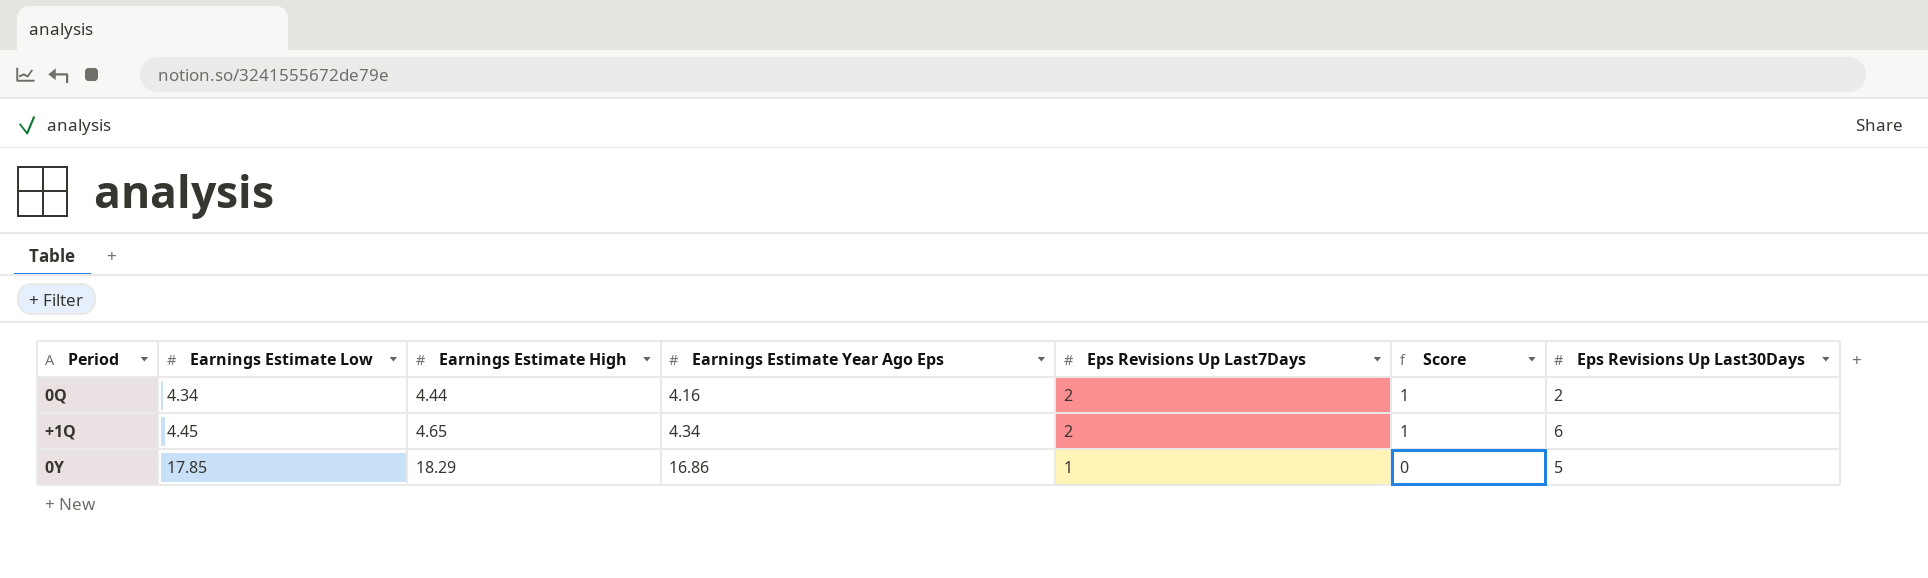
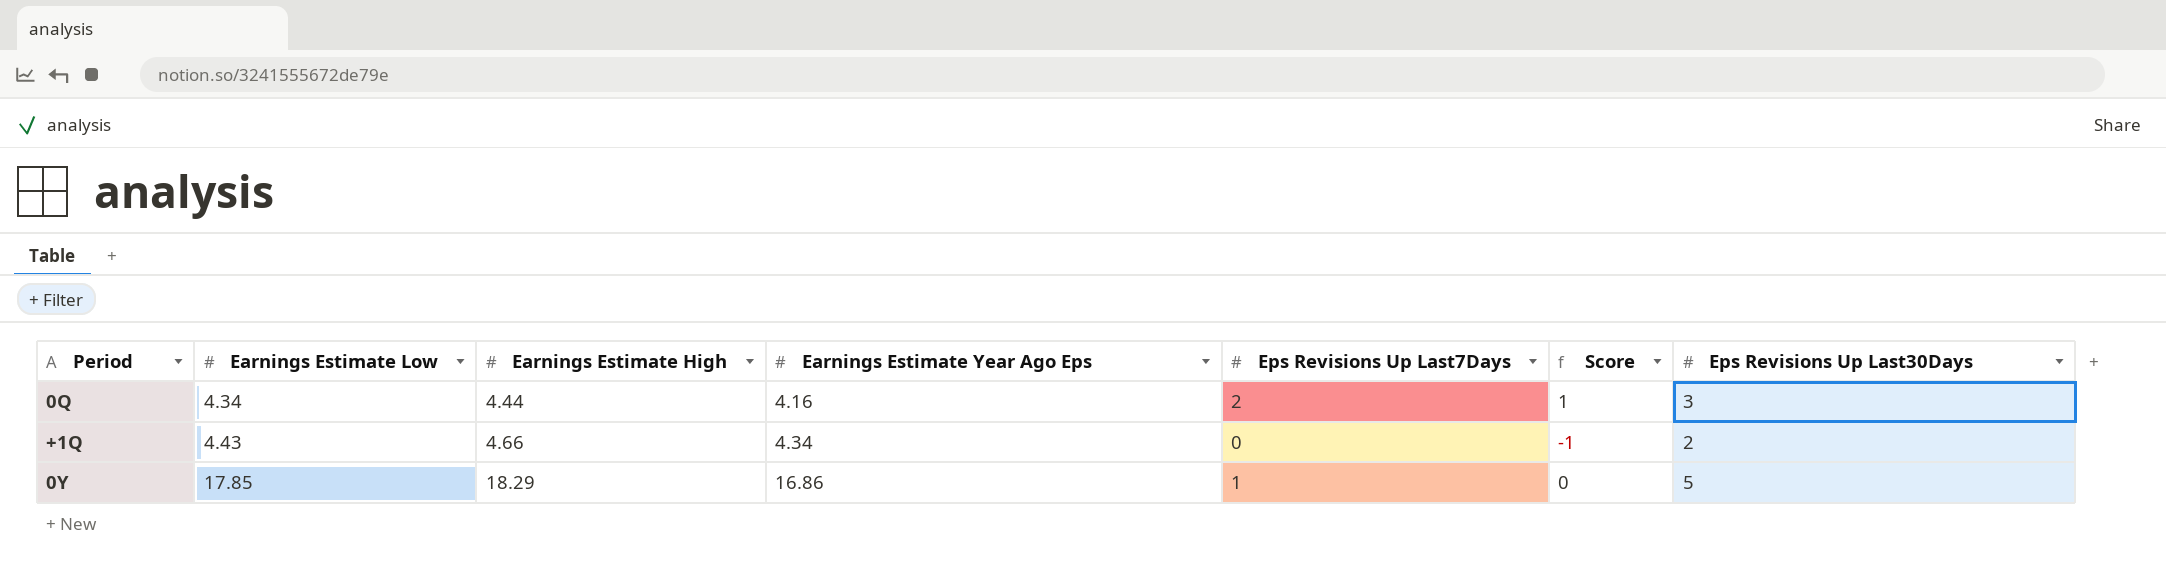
0Q | Eps Revisions Up Last30Days: 2 -> 3
+1Q | Earnings Estimate Low: 4.45 -> 4.43
+1Q | Earnings Estimate High: 4.65 -> 4.66
+1Q | Eps Revisions Up Last7Days: 2 -> 0
+1Q | Score: 1 -> -1
+1Q | Eps Revisions Up Last30Days: 6 -> 2

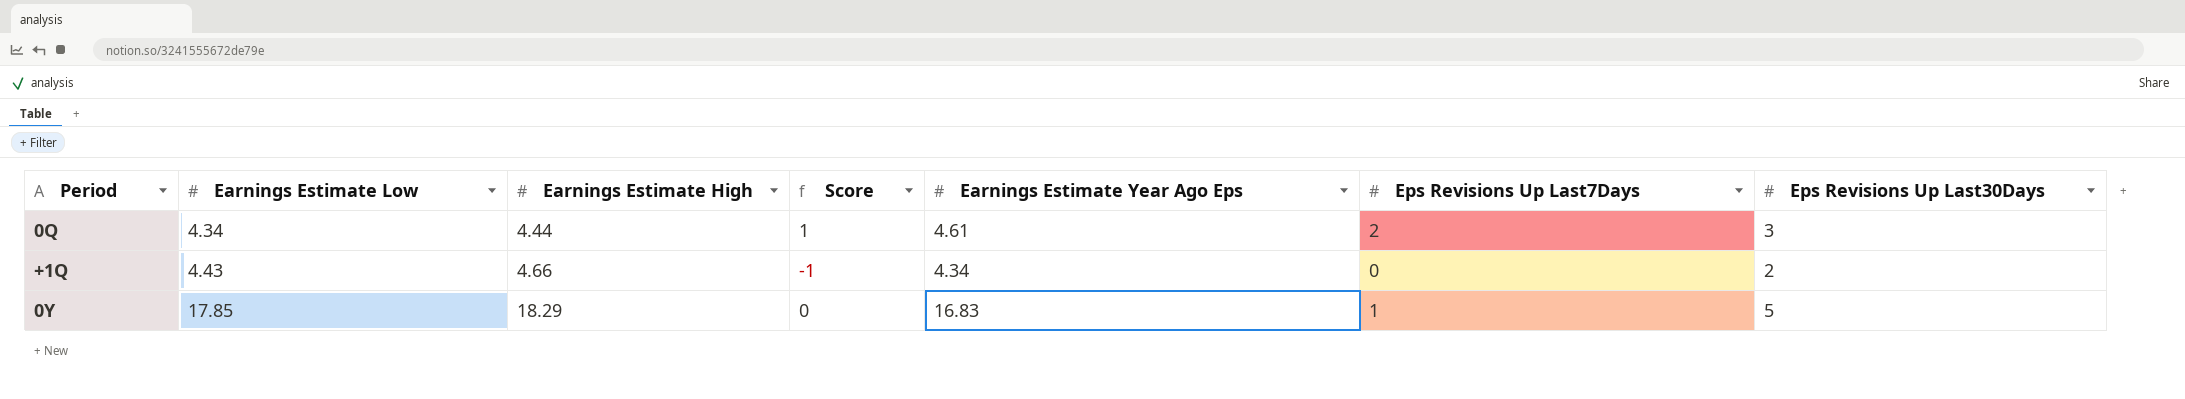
column Score | position: 6 -> 4
0Q | Earnings Estimate Year Ago Eps: 4.16 -> 4.61
0Y | Earnings Estimate Year Ago Eps: 16.86 -> 16.83

